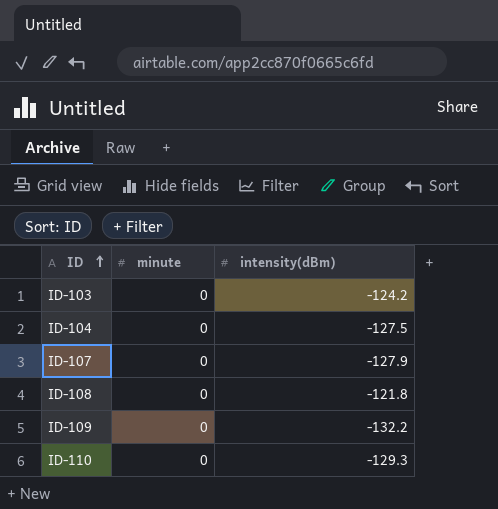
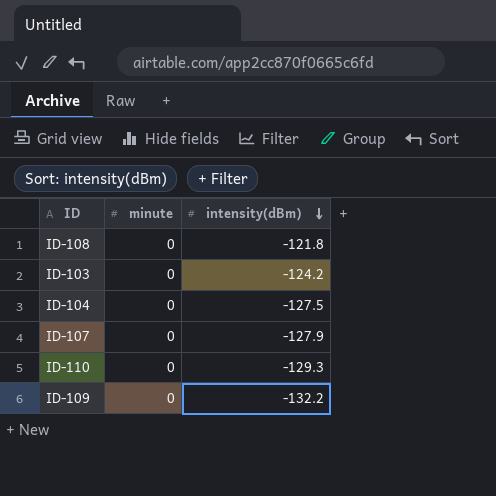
row order: ID ascending -> intensity(dBm) descending

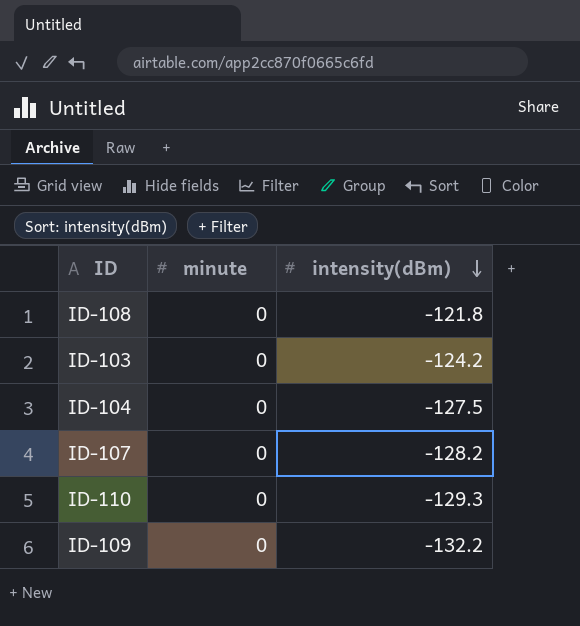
ID-107 | intensity(dBm): -127.9 -> -128.2

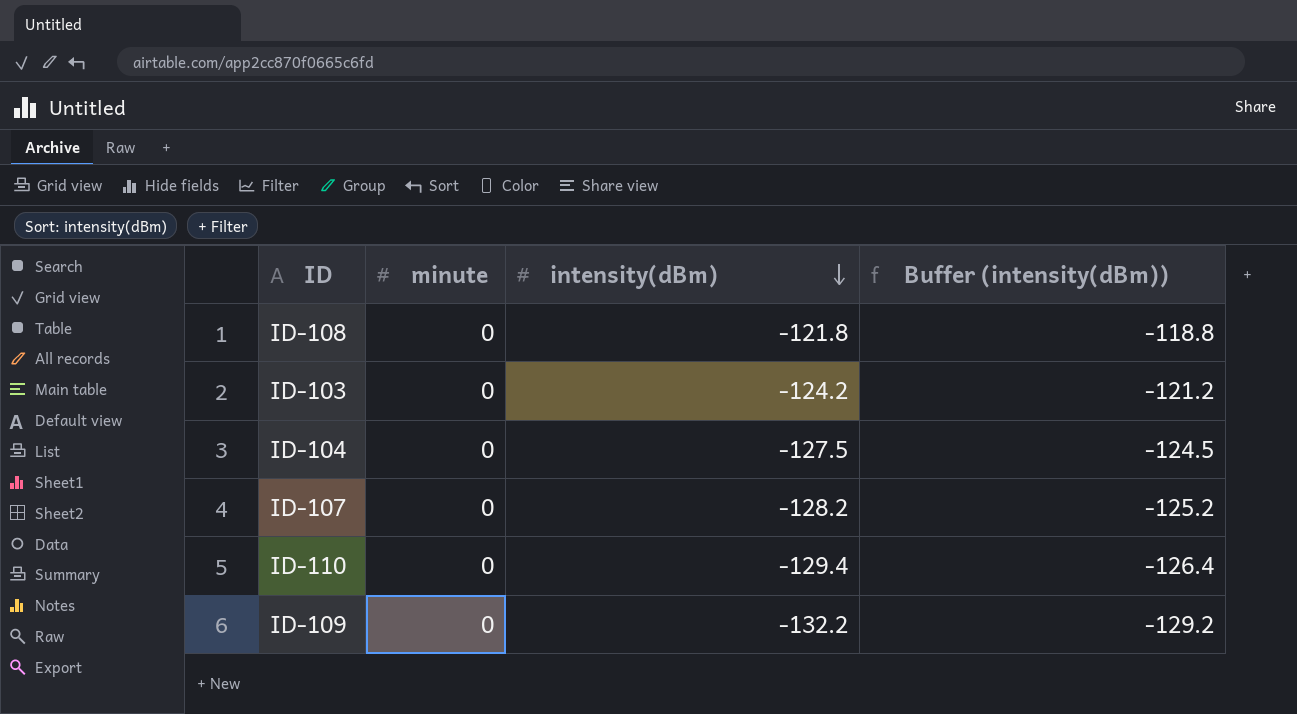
column Buffer (intensity(dBm)) | formula: none -> [intensity(dBm)] + 3
ID-110 | intensity(dBm): -129.3 -> -129.4

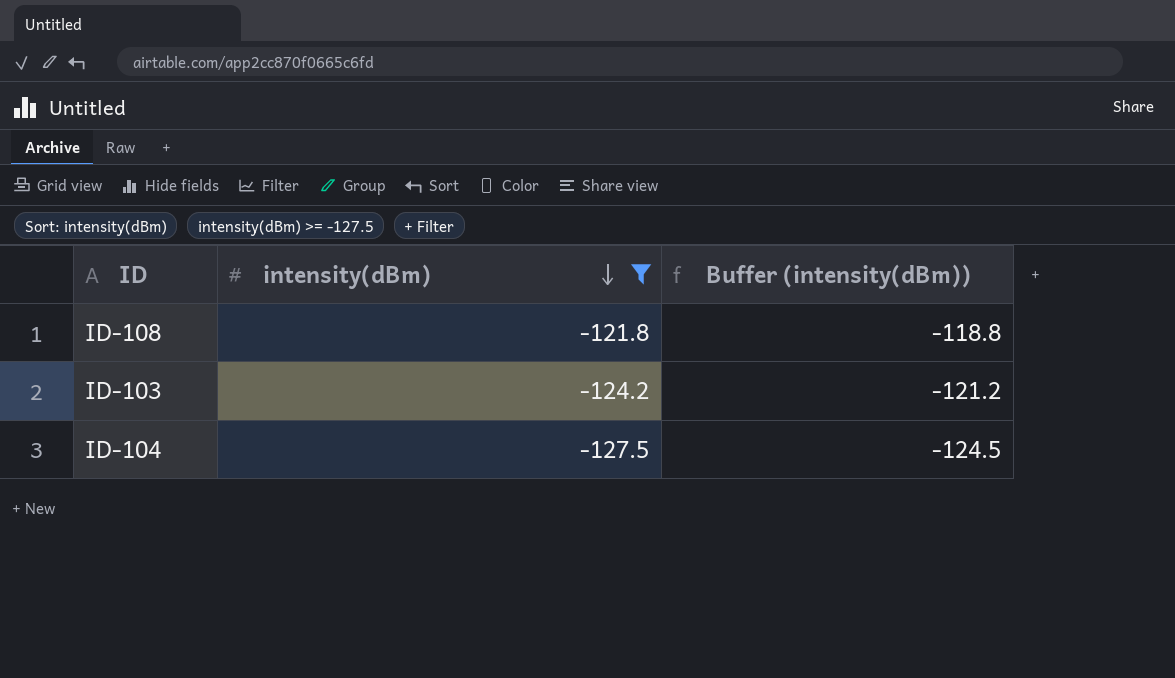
filter: none -> intensity(dBm) >= -127.5
column minute | position: 2 -> none

